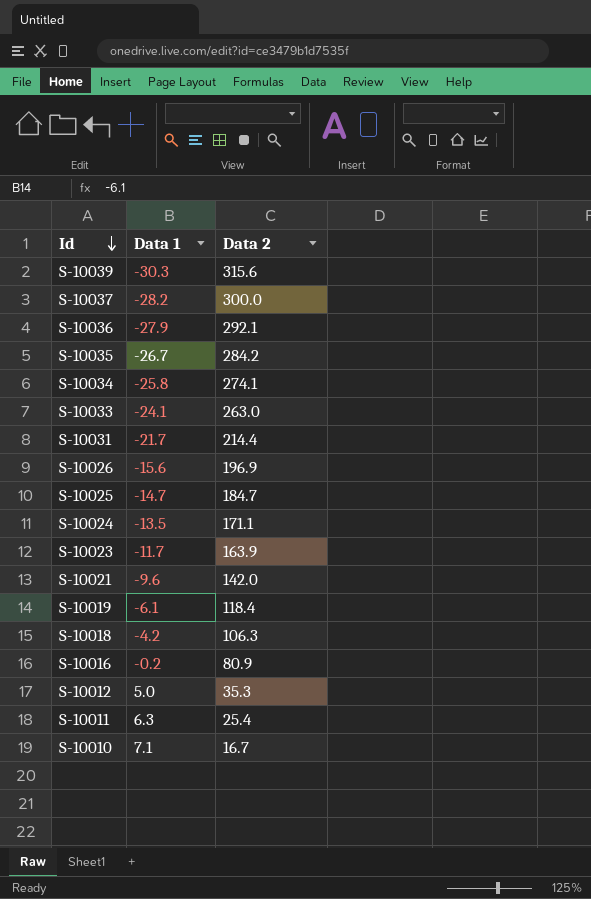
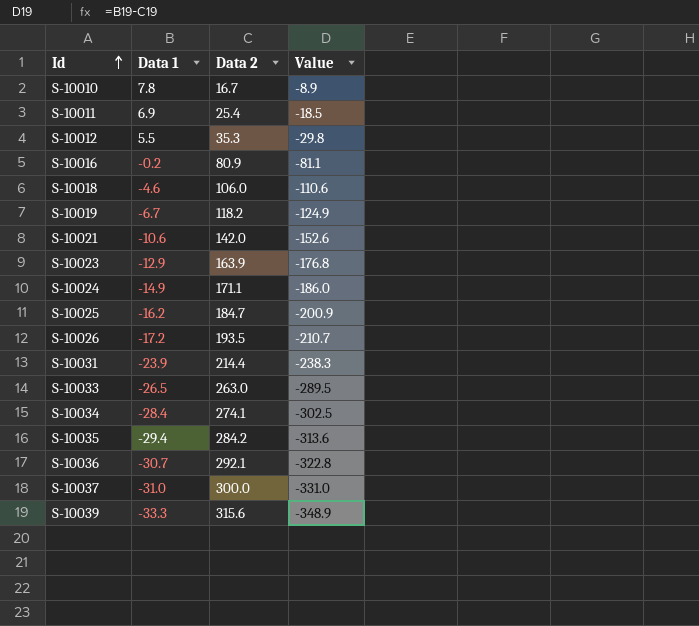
row order: Id descending -> Id ascending
column Value | formula: none -> [Data 1] - [Data 2]
S-10010 | Data 1: 7.1 -> 7.8
S-10011 | Data 1: 6.3 -> 6.9
S-10012 | Data 1: 5.0 -> 5.5
S-10018 | Data 1: -4.2 -> -4.6
S-10018 | Data 2: 106.3 -> 106.0
S-10019 | Data 1: -6.1 -> -6.7
S-10019 | Data 2: 118.4 -> 118.2
S-10021 | Data 1: -9.6 -> -10.6
S-10023 | Data 1: -11.7 -> -12.9
S-10024 | Data 1: -13.5 -> -14.9
S-10025 | Data 1: -14.7 -> -16.2
S-10026 | Data 1: -15.6 -> -17.2
S-10026 | Data 2: 196.9 -> 193.5
S-10031 | Data 1: -21.7 -> -23.9
S-10033 | Data 1: -24.1 -> -26.5
S-10034 | Data 1: -25.8 -> -28.4
S-10035 | Data 1: -26.7 -> -29.4
S-10036 | Data 1: -27.9 -> -30.7
S-10037 | Data 1: -28.2 -> -31.0
S-10039 | Data 1: -30.3 -> -33.3

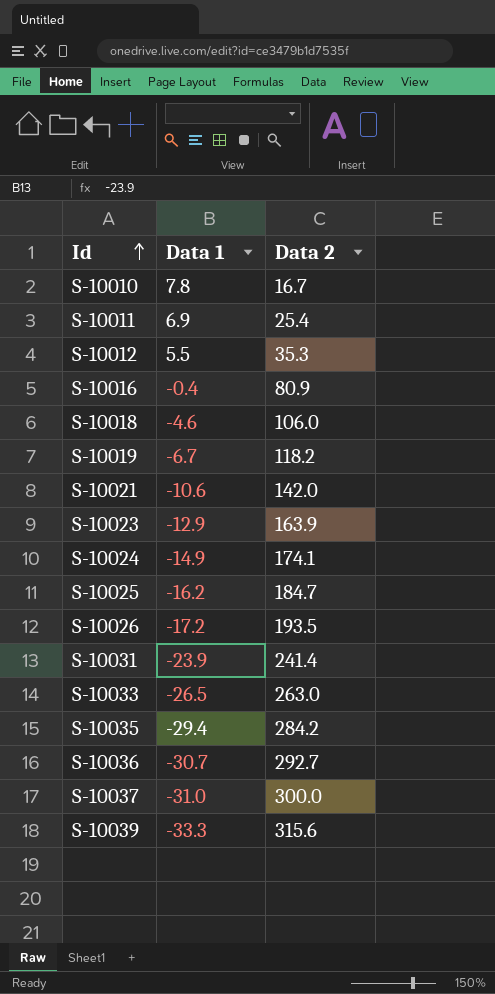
column Value | formula: [Data 1] - [Data 2] -> none
row S-10034: -28.4 | 274.1 | -302.5 -> none
S-10016 | Data 1: -0.2 -> -0.4
S-10024 | Data 2: 171.1 -> 174.1
S-10031 | Data 2: 214.4 -> 241.4
S-10036 | Data 2: 292.1 -> 292.7

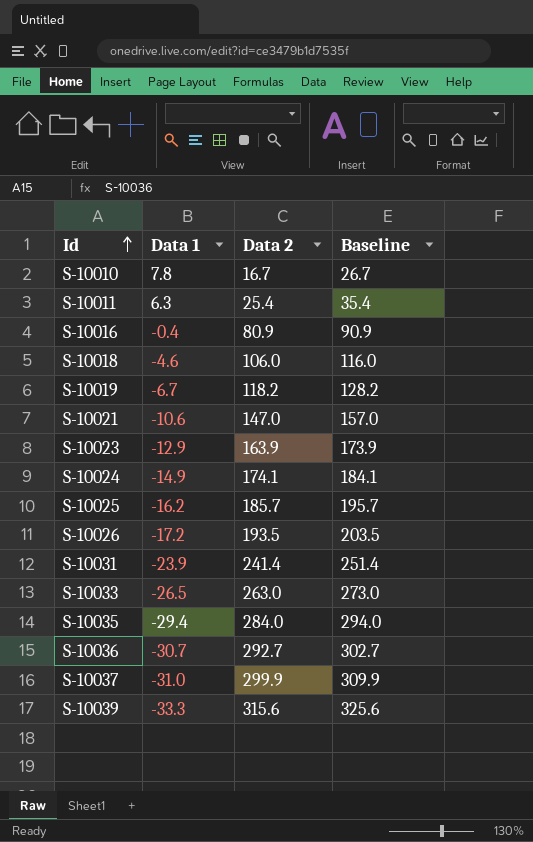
column Baseline | formula: none -> [Data 2] + 10
row S-10012: 5.5 | 35.3 -> none
S-10011 | Data 1: 6.9 -> 6.3
S-10021 | Data 2: 142.0 -> 147.0
S-10025 | Data 2: 184.7 -> 185.7
S-10035 | Data 2: 284.2 -> 284.0
S-10037 | Data 2: 300.0 -> 299.9

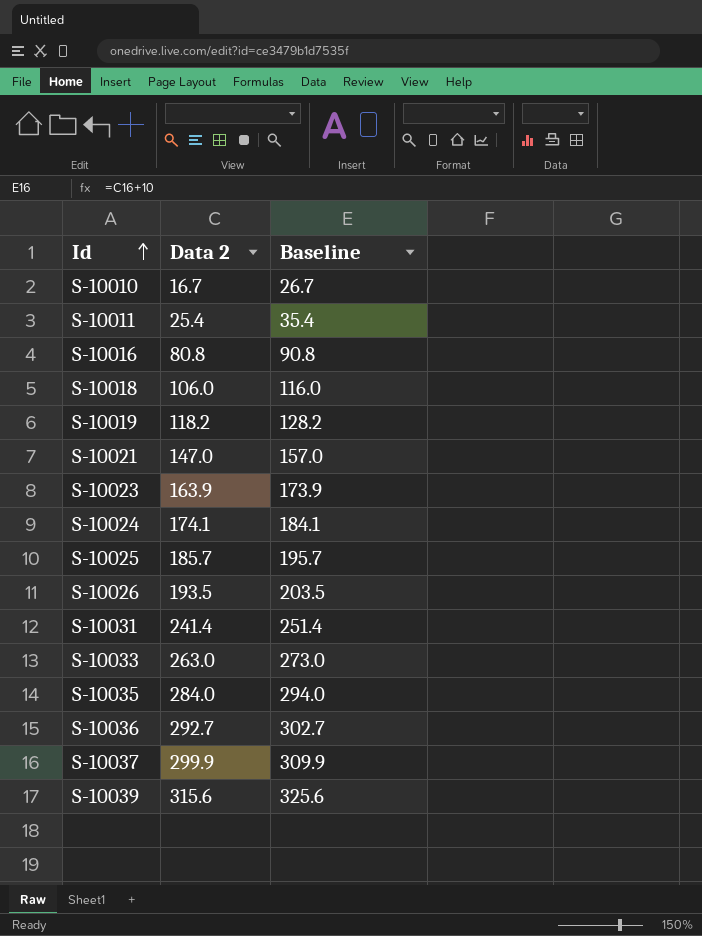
column Data 1 | position: 2 -> none
S-10016 | Data 2: 80.9 -> 80.8
S-10016 | Baseline: 90.9 -> 90.8

